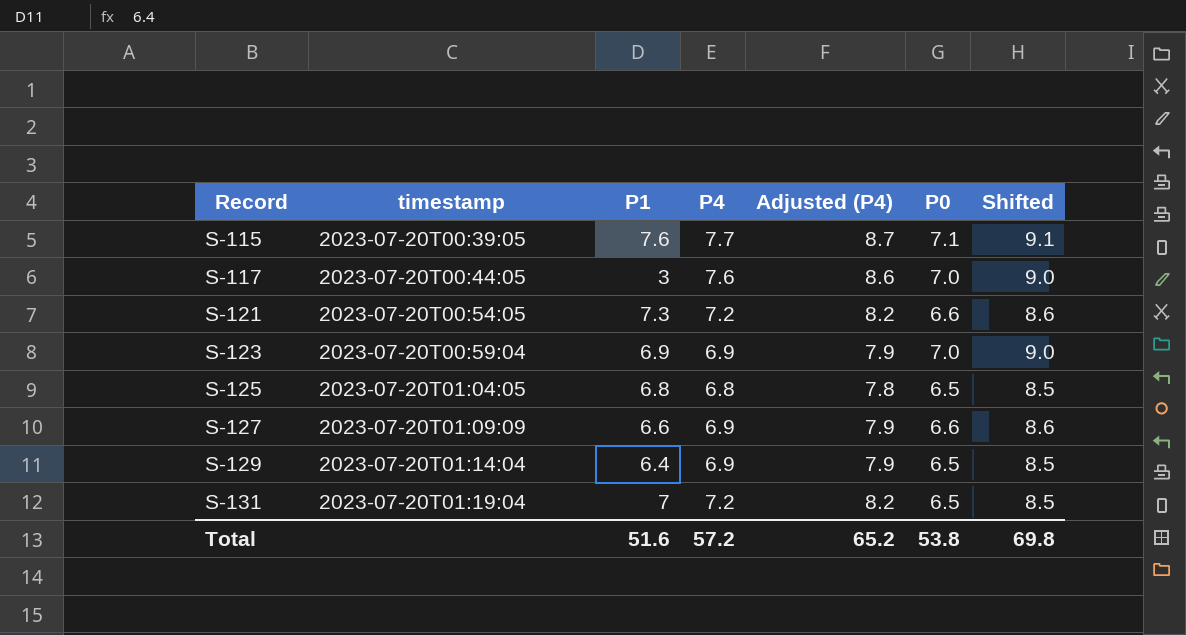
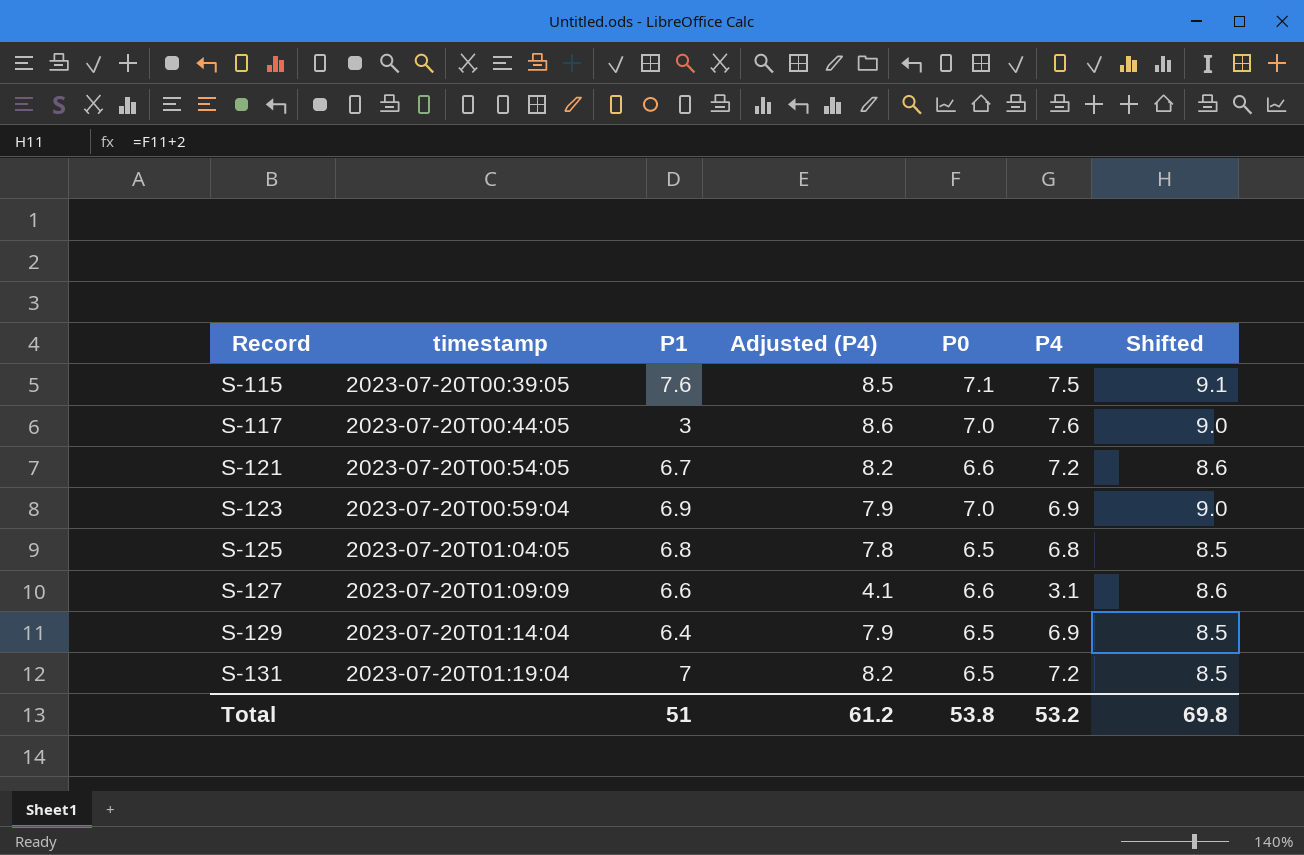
column P4 | position: 4 -> 6
S-115 | Adjusted (P4): 8.7 -> 8.5
S-115 | P4: 7.7 -> 7.5
S-121 | P1: 7.3 -> 6.7
S-127 | Adjusted (P4): 7.9 -> 4.1
S-127 | P4: 6.9 -> 3.1
Total | P1: 51.6 -> 51
Total | Adjusted (P4): 65.2 -> 61.2
Total | P4: 57.2 -> 53.2

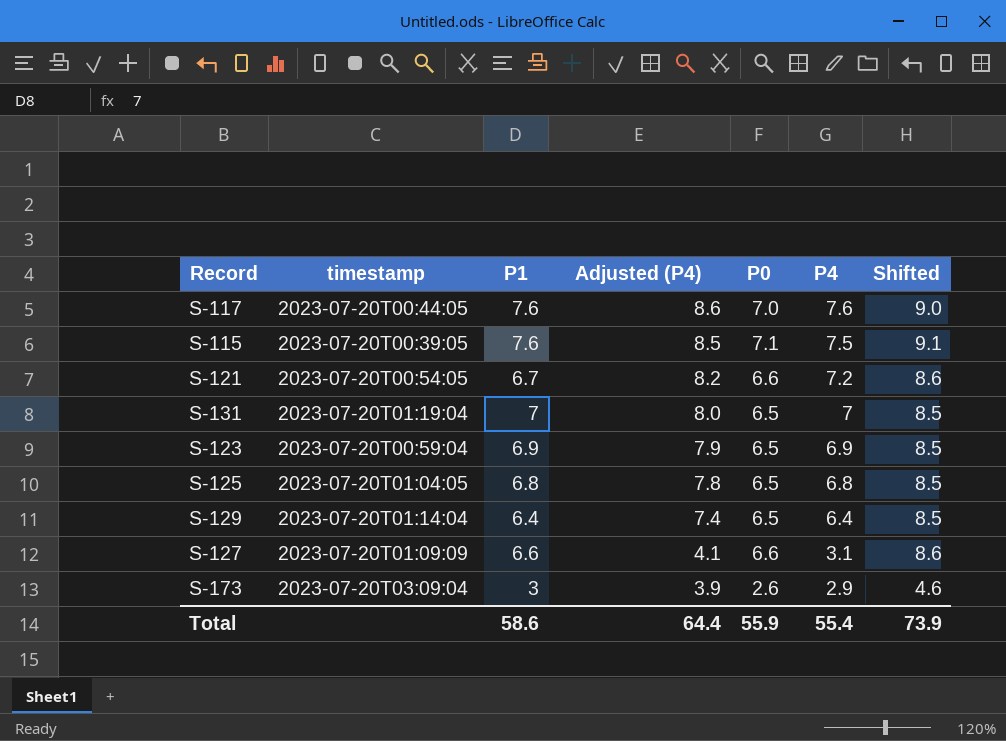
row order: Record ascending -> Adjusted (P4) descending
S-117 | P1: 3 -> 7.6
S-131 | Adjusted (P4): 8.2 -> 8.0
S-131 | P4: 7.2 -> 7
S-123 | P0: 7.0 -> 6.5
S-123 | Shifted: 9.0 -> 8.5
S-129 | Adjusted (P4): 7.9 -> 7.4
S-129 | P4: 6.9 -> 6.4
row S-173: none -> 2023-07-20T03:09:04 | 3 | 3.9 | 2.6 | 2.9 | 4.6
Total | P1: 51 -> 58.6
Total | Adjusted (P4): 61.2 -> 64.4
Total | P0: 53.8 -> 55.9
Total | P4: 53.2 -> 55.4
Total | Shifted: 69.8 -> 73.9

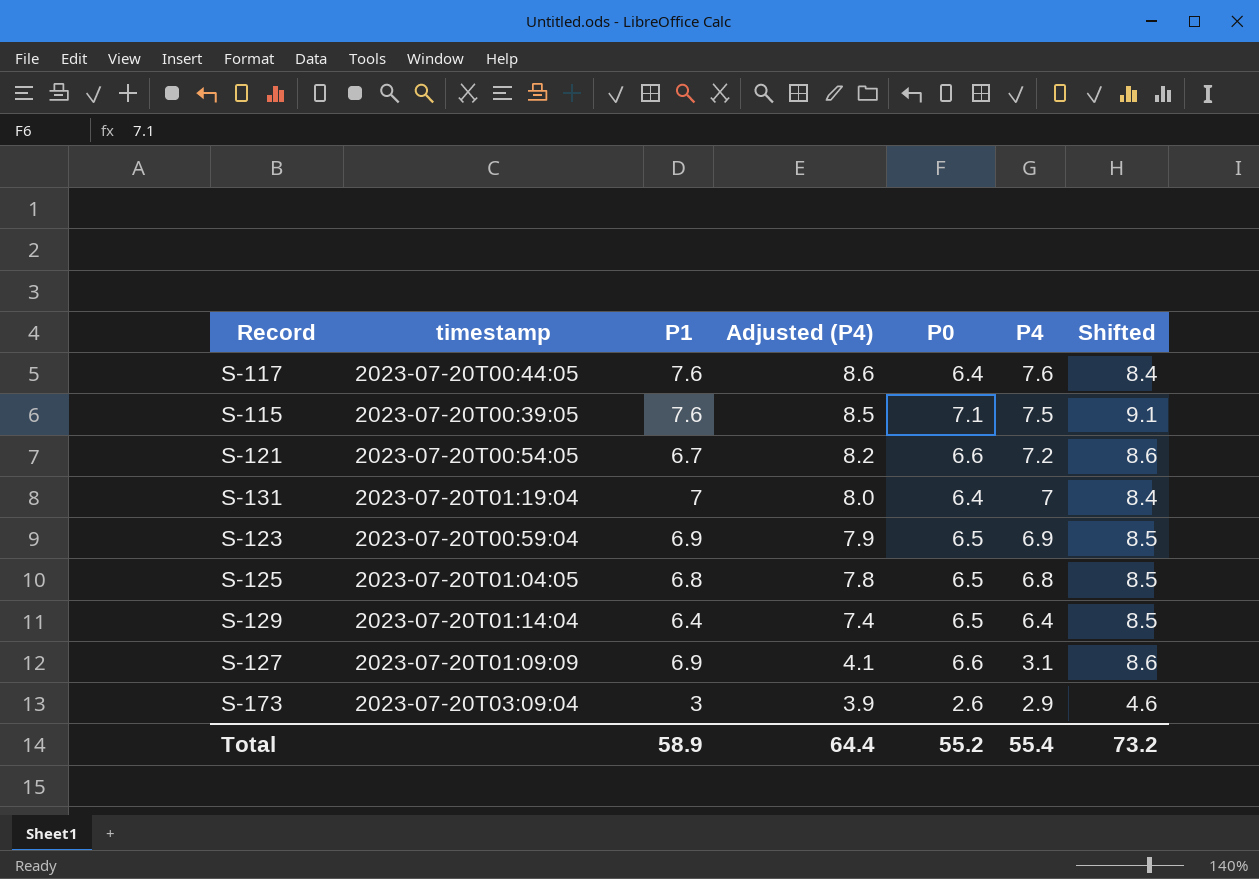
S-117 | P0: 7.0 -> 6.4
S-117 | Shifted: 9.0 -> 8.4
S-131 | P0: 6.5 -> 6.4
S-131 | Shifted: 8.5 -> 8.4
S-127 | P1: 6.6 -> 6.9
Total | P1: 58.6 -> 58.9
Total | P0: 55.9 -> 55.2
Total | Shifted: 73.9 -> 73.2

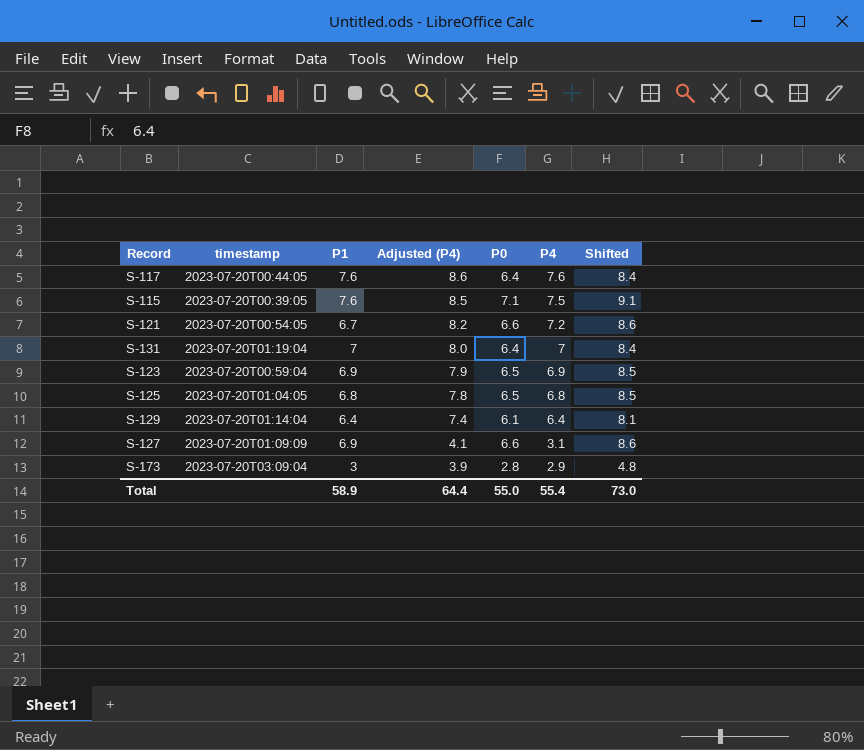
S-129 | P0: 6.5 -> 6.1
S-129 | Shifted: 8.5 -> 8.1
S-173 | P0: 2.6 -> 2.8
S-173 | Shifted: 4.6 -> 4.8
Total | P0: 55.2 -> 55.0
Total | Shifted: 73.2 -> 73.0

